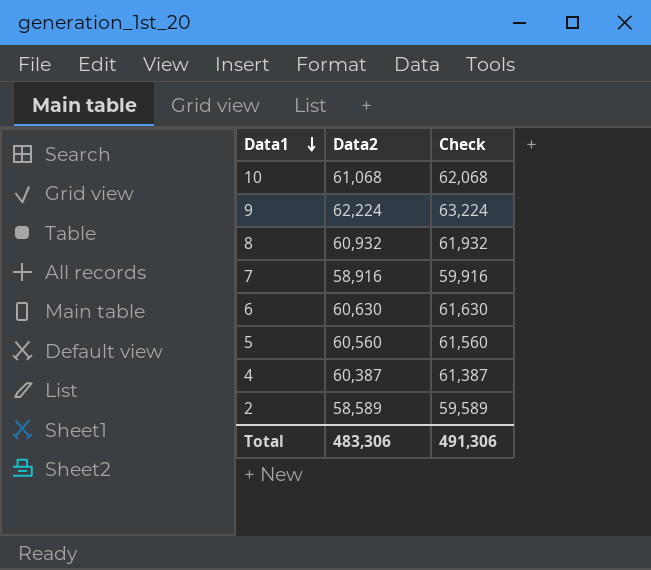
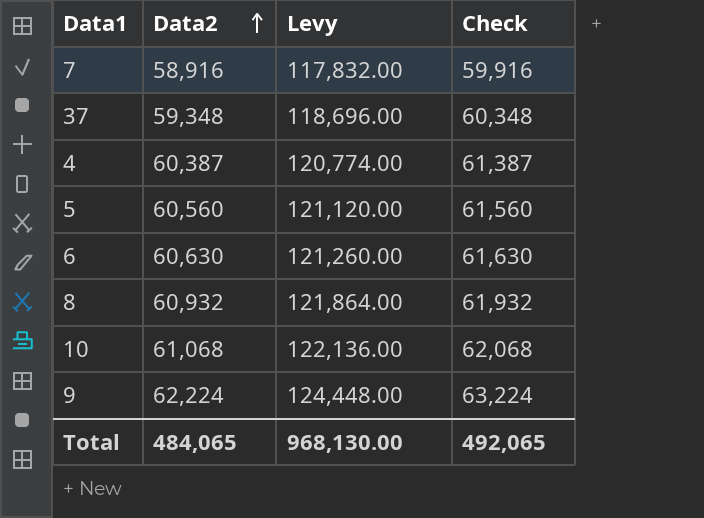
row order: Data1 descending -> Data2 ascending
column Levy | formula: none -> [Data2] * 2
row 2: 58,589 | 59,589 -> none
row 37: none -> 59,348 | 118,696.00 | 60,348
Total | Data2: 483,306 -> 484,065
Total | Check: 491,306 -> 492,065

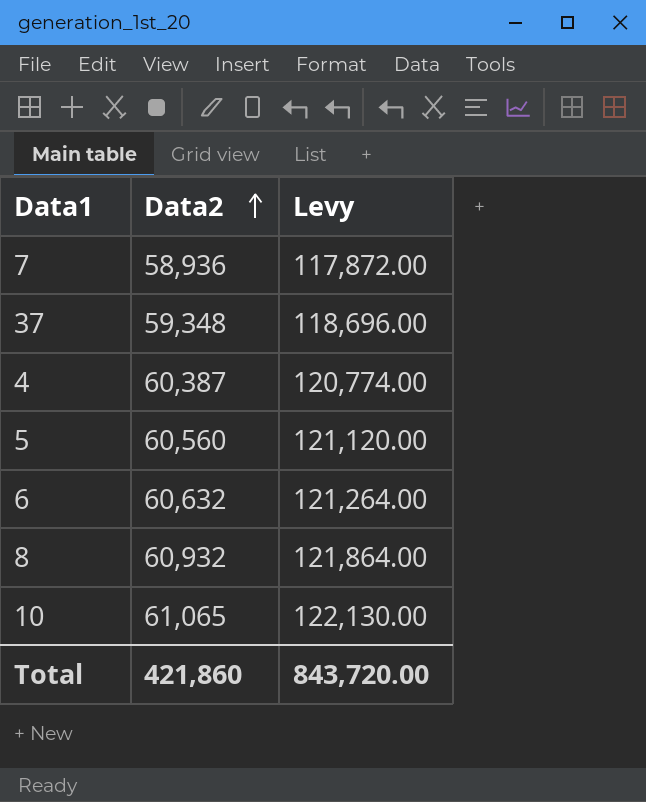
column Check | formula: [Data2] + 1000 -> none
row 9: 62,224 | 124,448.00 | 63,224 -> none
7 | Data2: 58,916 -> 58,936
7 | Levy: 117,832.00 -> 117,872.00
6 | Data2: 60,630 -> 60,632
6 | Levy: 121,260.00 -> 121,264.00
10 | Data2: 61,068 -> 61,065
10 | Levy: 122,136.00 -> 122,130.00
Total | Data2: 484,065 -> 421,860
Total | Levy: 968,130.00 -> 843,720.00

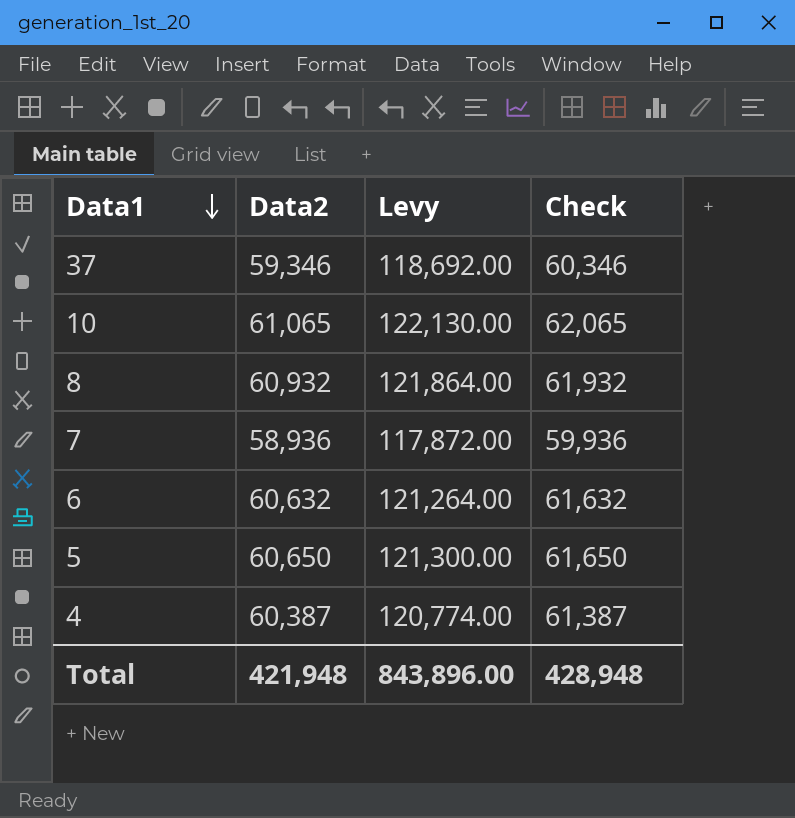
row order: Data2 ascending -> Data1 descending
column Check | formula: none -> [Data2] + 1000
37 | Data2: 59,348 -> 59,346
37 | Levy: 118,696.00 -> 118,692.00
5 | Data2: 60,560 -> 60,650
5 | Levy: 121,120.00 -> 121,300.00
Total | Data2: 421,860 -> 421,948
Total | Levy: 843,720.00 -> 843,896.00

